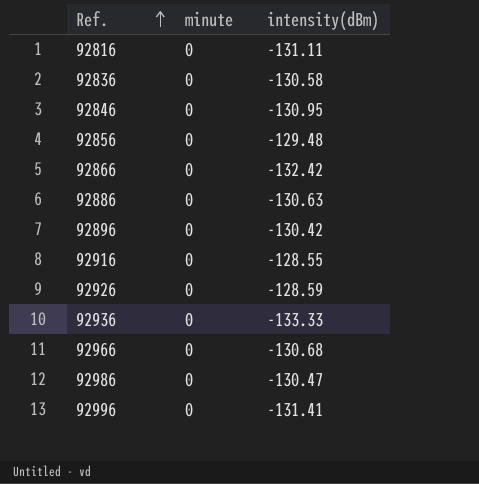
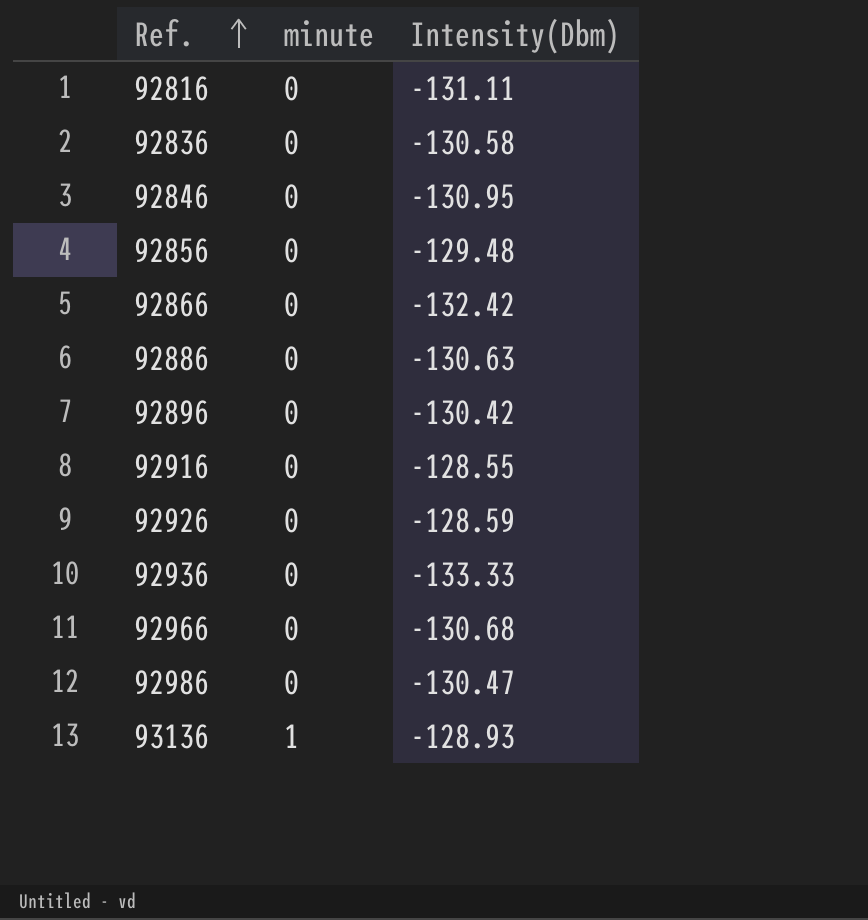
column name: intensity(dBm) -> Intensity(Dbm)
row 92996: 0 | -131.41 -> none
row 93136: none -> 1 | -128.93

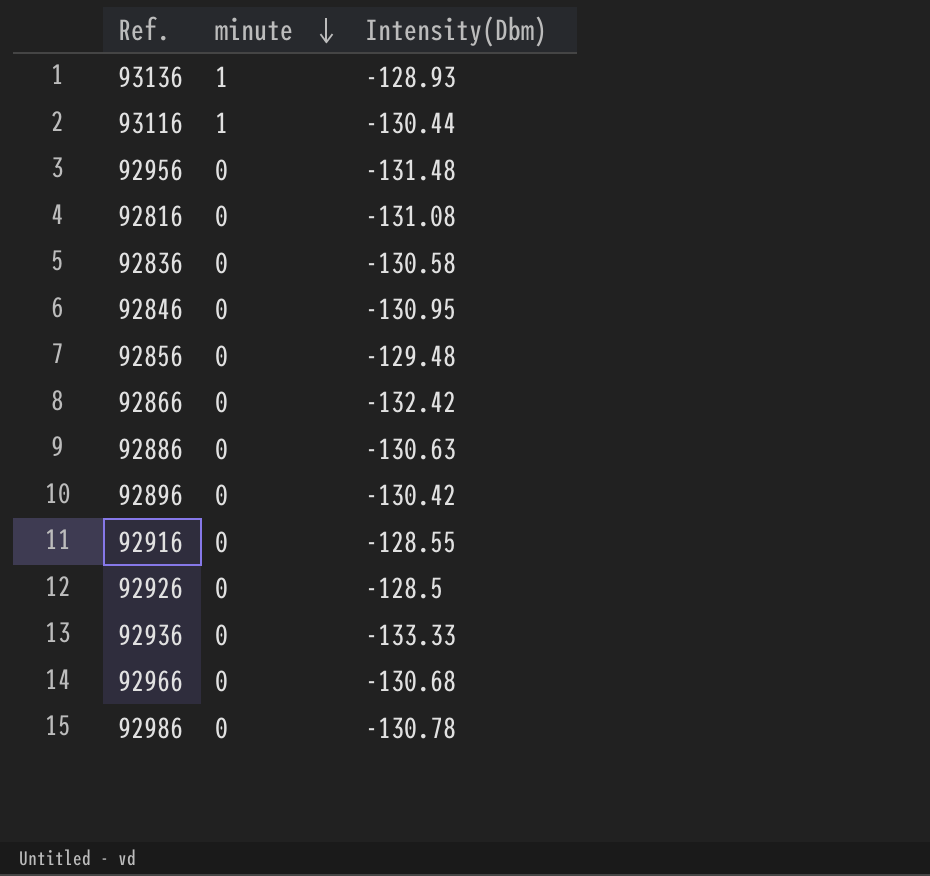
row order: Ref. ascending -> minute descending
row 93116: none -> 1 | -130.44
row 92956: none -> 0 | -131.48
92816 | Intensity(Dbm): -131.11 -> -131.08
92926 | Intensity(Dbm): -128.59 -> -128.5
92986 | Intensity(Dbm): -130.47 -> -130.78

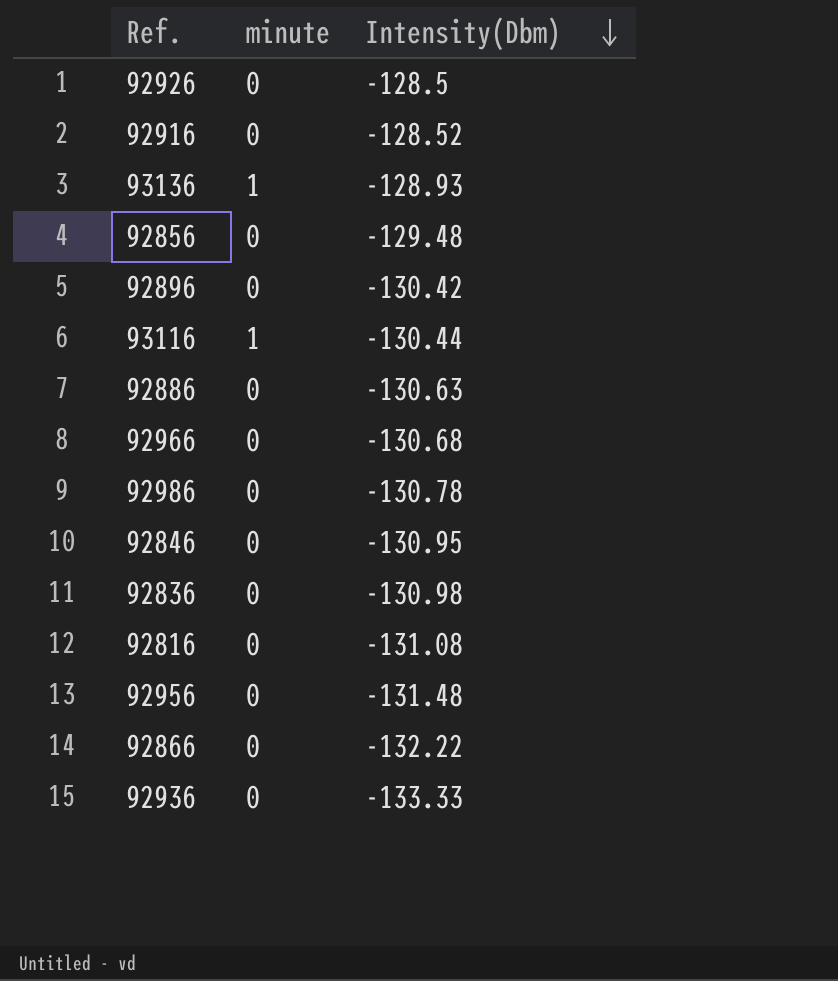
row order: minute descending -> Intensity(Dbm) descending
92916 | Intensity(Dbm): -128.55 -> -128.52
92836 | Intensity(Dbm): -130.58 -> -130.98
92866 | Intensity(Dbm): -132.42 -> -132.22

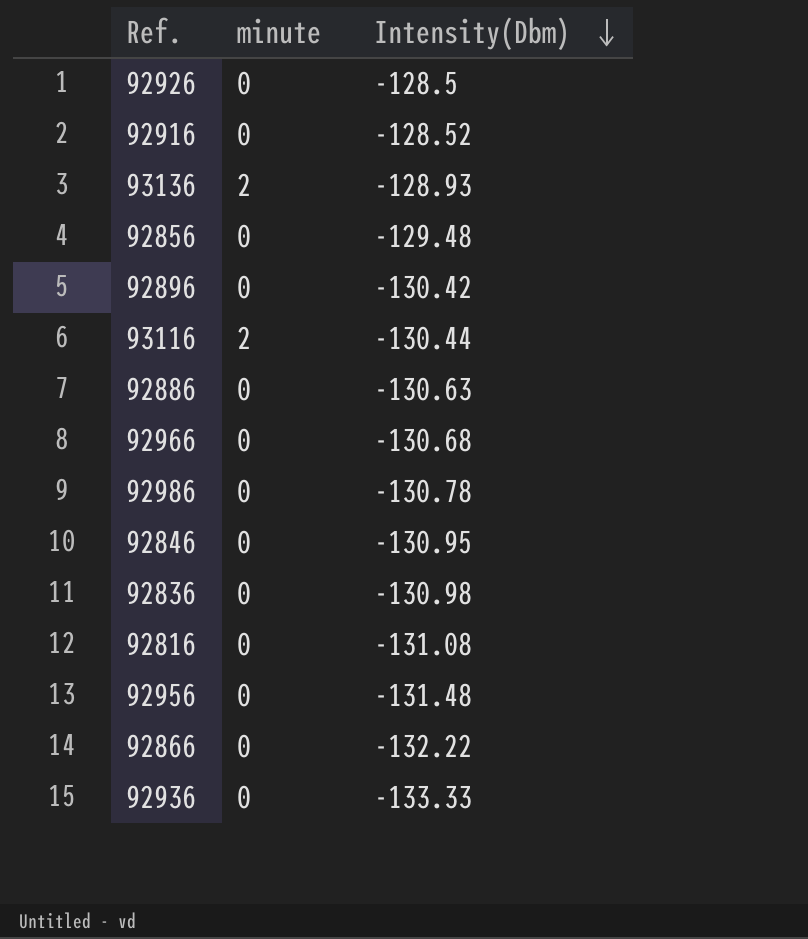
93136 | minute: 1 -> 2
93116 | minute: 1 -> 2

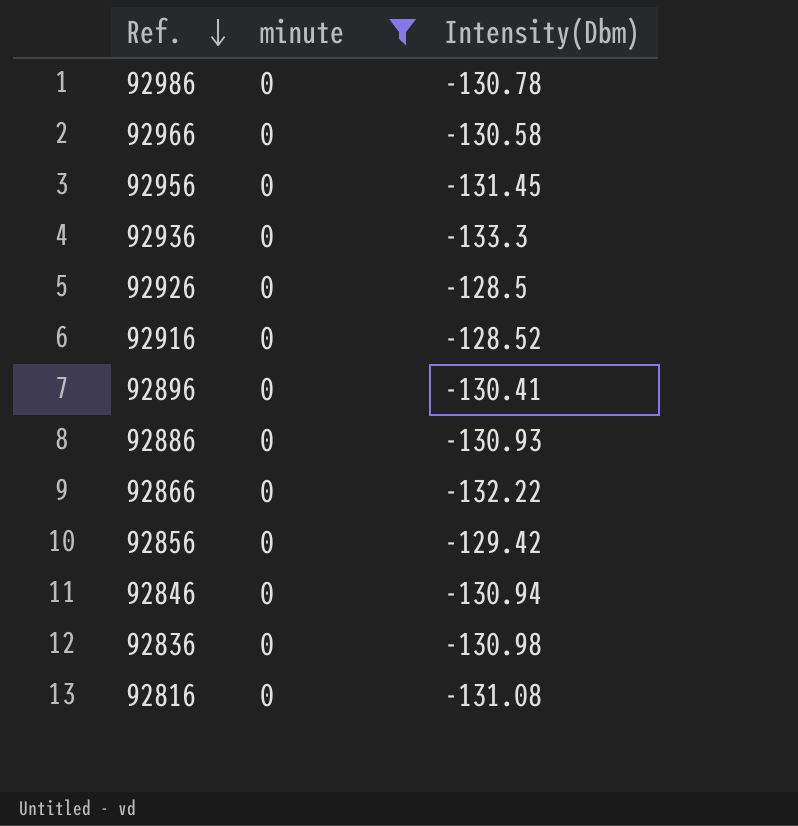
filter: none -> minute = 0
row order: Intensity(Dbm) descending -> Ref. descending
92966 | Intensity(Dbm): -130.68 -> -130.58
92956 | Intensity(Dbm): -131.48 -> -131.45
92936 | Intensity(Dbm): -133.33 -> -133.3
92896 | Intensity(Dbm): -130.42 -> -130.41
92886 | Intensity(Dbm): -130.63 -> -130.93
92856 | Intensity(Dbm): -129.48 -> -129.42
92846 | Intensity(Dbm): -130.95 -> -130.94

